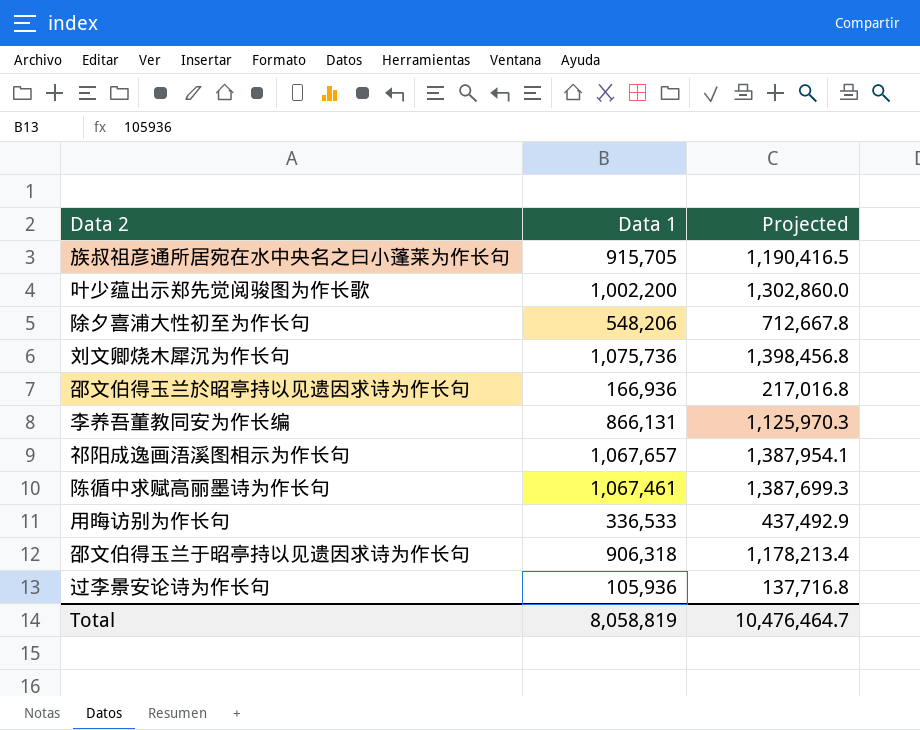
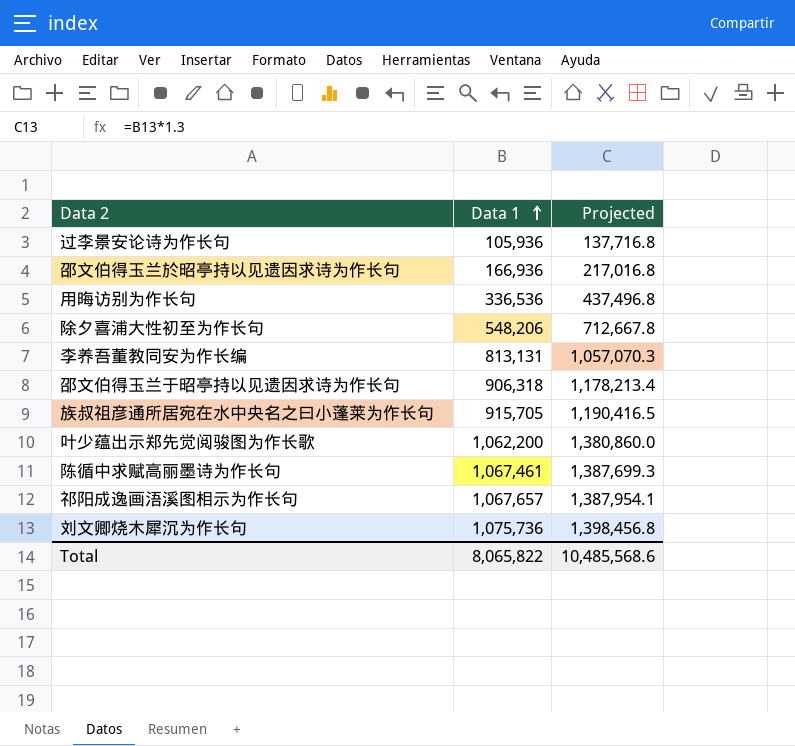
row order: none -> Data 1 ascending
用晦访别为作长句 | Data 1: 336,533 -> 336,536
用晦访别为作长句 | Projected: 437,492.9 -> 437,496.8
李养吾董教同安为作长编 | Data 1: 866,131 -> 813,131
李养吾董教同安为作长编 | Projected: 1,125,970.3 -> 1,057,070.3
叶少蕴出示郑先觉阅骏图为作长歌 | Data 1: 1,002,200 -> 1,062,200
叶少蕴出示郑先觉阅骏图为作长歌 | Projected: 1,302,860.0 -> 1,380,860.0
Total | Data 1: 8,058,819 -> 8,065,822
Total | Projected: 10,476,464.7 -> 10,485,568.6

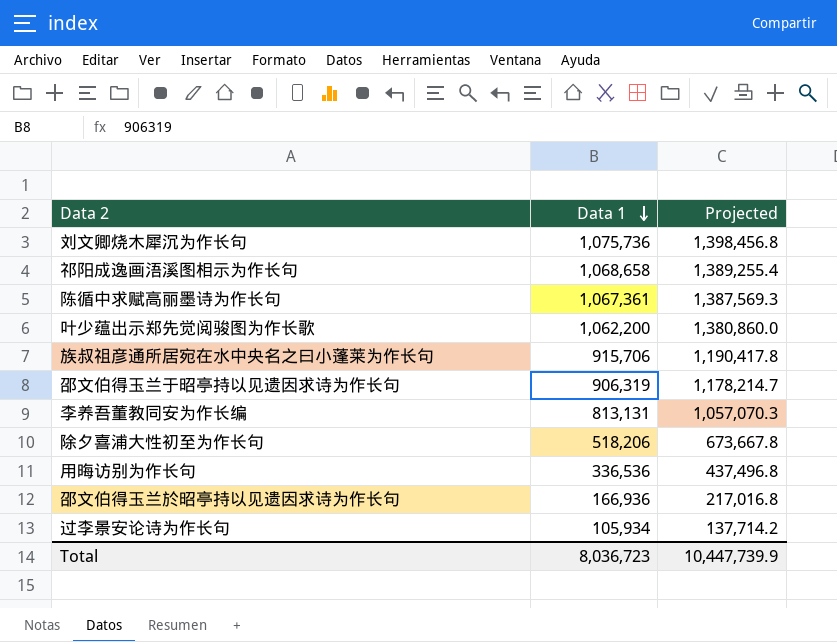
row order: Data 1 ascending -> Data 1 descending
祁阳成逸画浯溪图相示为作长句 | Data 1: 1,067,657 -> 1,068,658
祁阳成逸画浯溪图相示为作长句 | Projected: 1,387,954.1 -> 1,389,255.4
陈循中求赋高丽墨诗为作长句 | Data 1: 1,067,461 -> 1,067,361
陈循中求赋高丽墨诗为作长句 | Projected: 1,387,699.3 -> 1,387,569.3
族叔祖彦通所居宛在水中央名之曰小蓬莱为作长句 | Data 1: 915,705 -> 915,706
族叔祖彦通所居宛在水中央名之曰小蓬莱为作长句 | Projected: 1,190,416.5 -> 1,190,417.8
邵文伯得玉兰于昭亭持以见遗因求诗为作长句 | Data 1: 906,318 -> 906,319
邵文伯得玉兰于昭亭持以见遗因求诗为作长句 | Projected: 1,178,213.4 -> 1,178,214.7
除夕喜浦大性初至为作长句 | Data 1: 548,206 -> 518,206
除夕喜浦大性初至为作长句 | Projected: 712,667.8 -> 673,667.8
过李景安论诗为作长句 | Data 1: 105,936 -> 105,934
过李景安论诗为作长句 | Projected: 137,716.8 -> 137,714.2
Total | Data 1: 8,065,822 -> 8,036,723
Total | Projected: 10,485,568.6 -> 10,447,739.9

